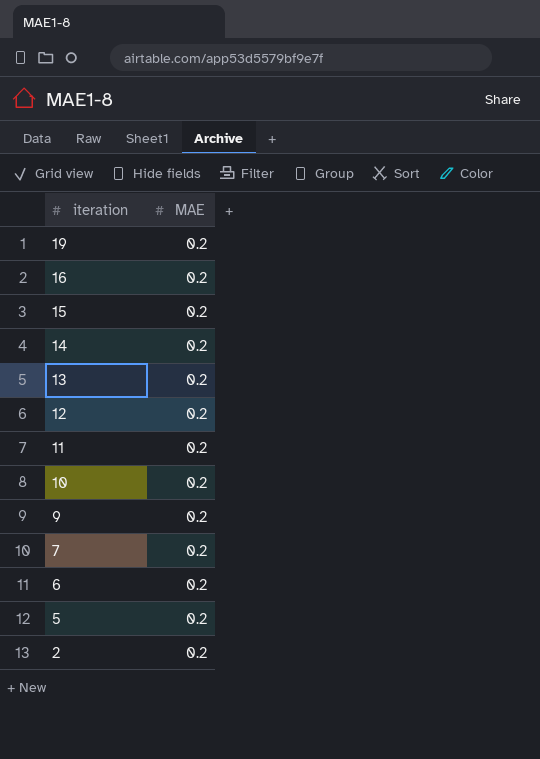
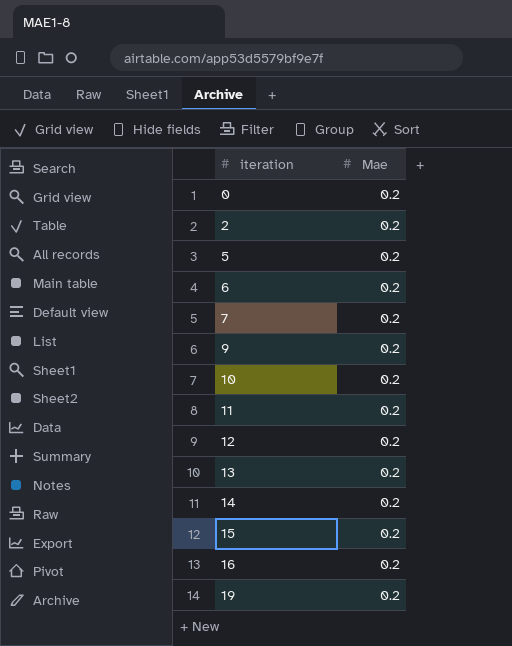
row order: iteration descending -> iteration ascending
column name: MAE -> Mae
row 0: none -> 0.2

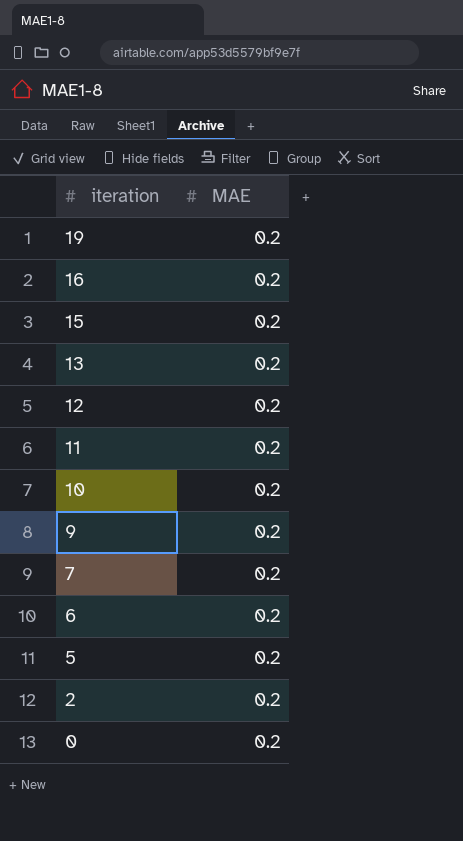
row order: iteration ascending -> iteration descending
column name: Mae -> MAE
row 14: 0.2 -> none

